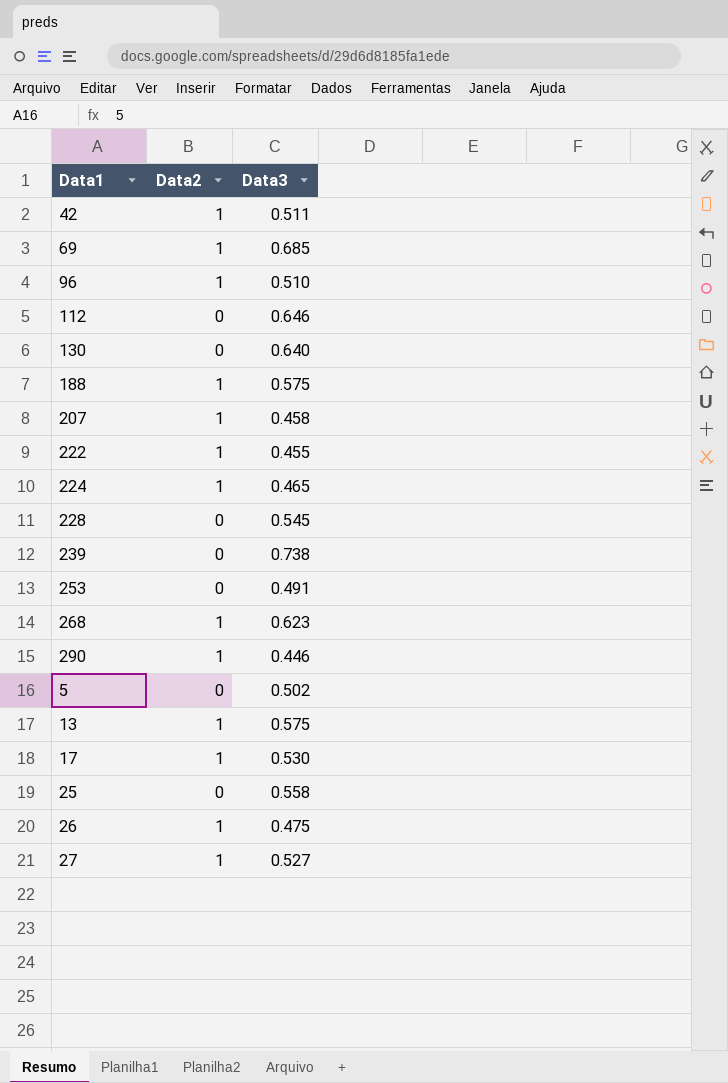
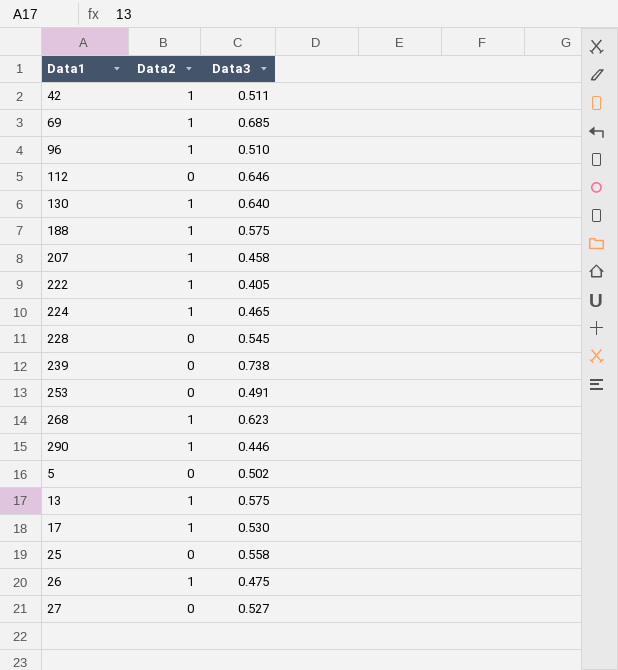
130 | Data2: 0 -> 1
222 | Data3: 0.455 -> 0.405
27 | Data2: 1 -> 0

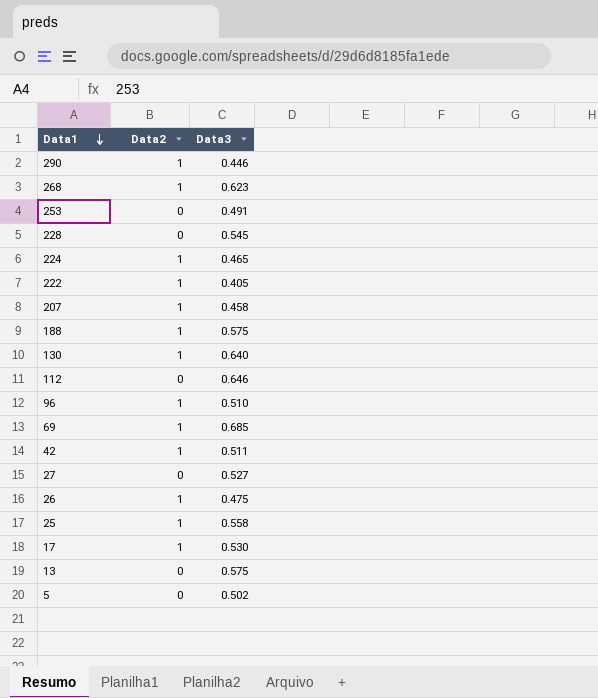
row order: none -> Data1 descending
row 239: 0 | 0.738 -> none
25 | Data2: 0 -> 1
13 | Data2: 1 -> 0

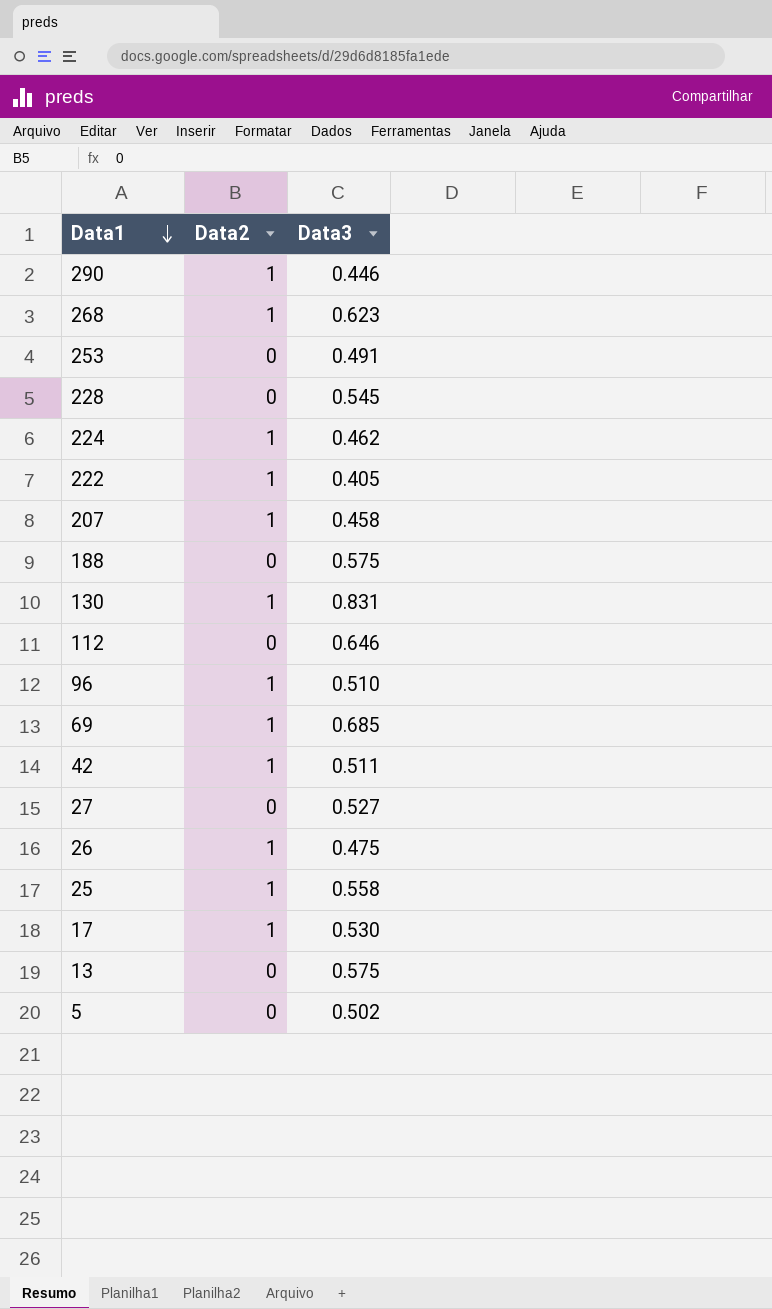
224 | Data3: 0.465 -> 0.462
188 | Data2: 1 -> 0
130 | Data3: 0.640 -> 0.831

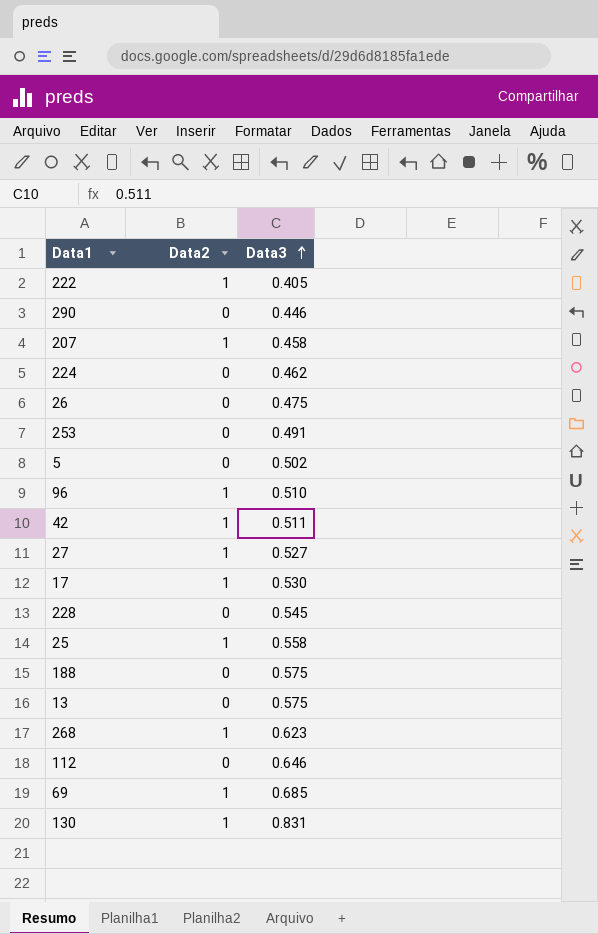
row order: Data1 descending -> Data3 ascending
290 | Data2: 1 -> 0
224 | Data2: 1 -> 0
26 | Data2: 1 -> 0
27 | Data2: 0 -> 1

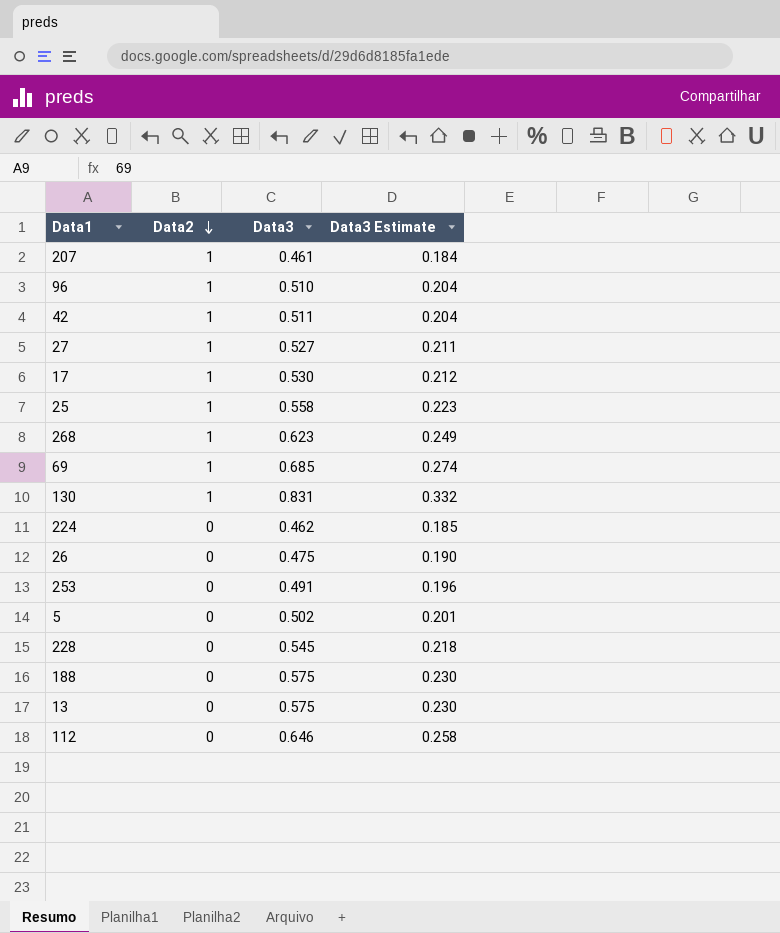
row order: Data3 ascending -> Data2 descending
column Data3 Estimate | formula: none -> [Data3] * 0.4
row 222: 1 | 0.405 -> none
row 290: 0 | 0.446 -> none
207 | Data3: 0.458 -> 0.461

